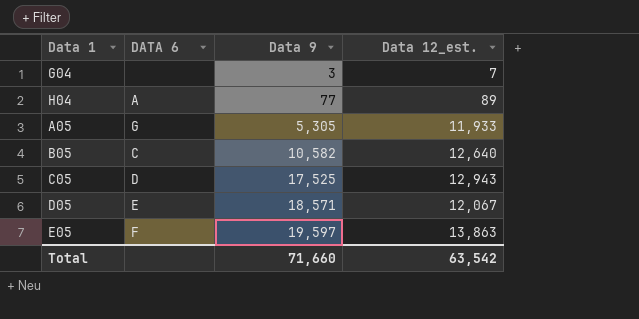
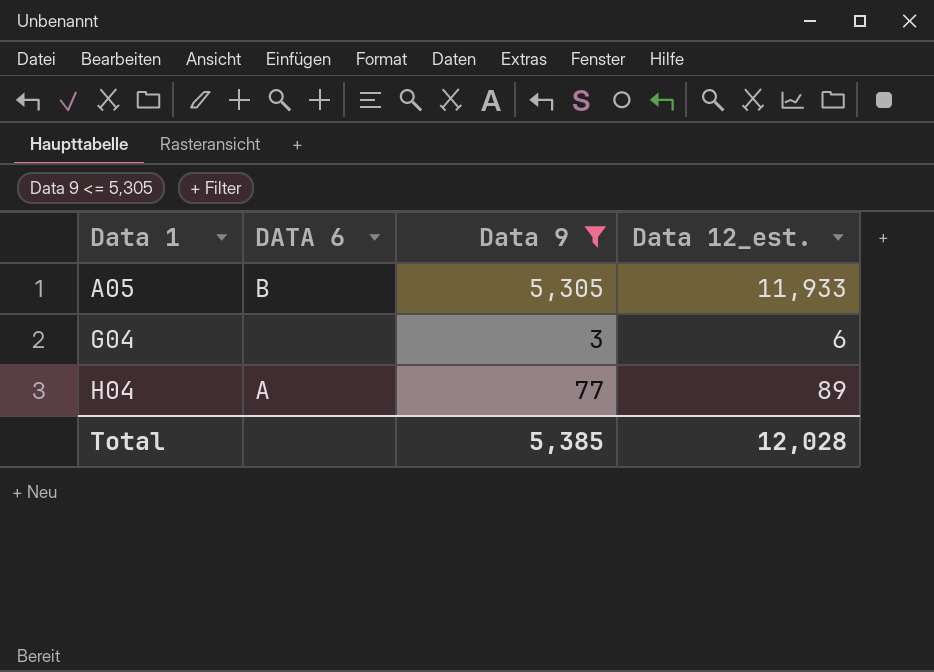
filter: none -> Data 9 <= 5,305
row order: Data 9 ascending -> Data 1 ascending
A05 | DATA 6: G -> B
G04 | Data 12_est.: 7 -> 6
Total | Data 9: 71,660 -> 5,385
Total | Data 12_est.: 63,542 -> 12,028

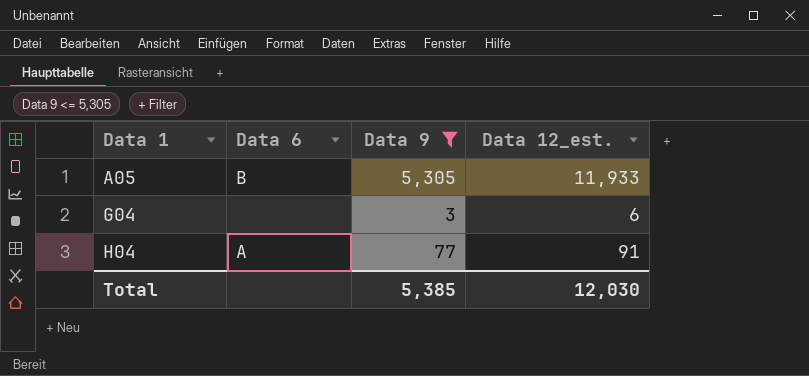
column name: DATA 6 -> Data 6
H04 | Data 12_est.: 89 -> 91
Total | Data 12_est.: 12,028 -> 12,030

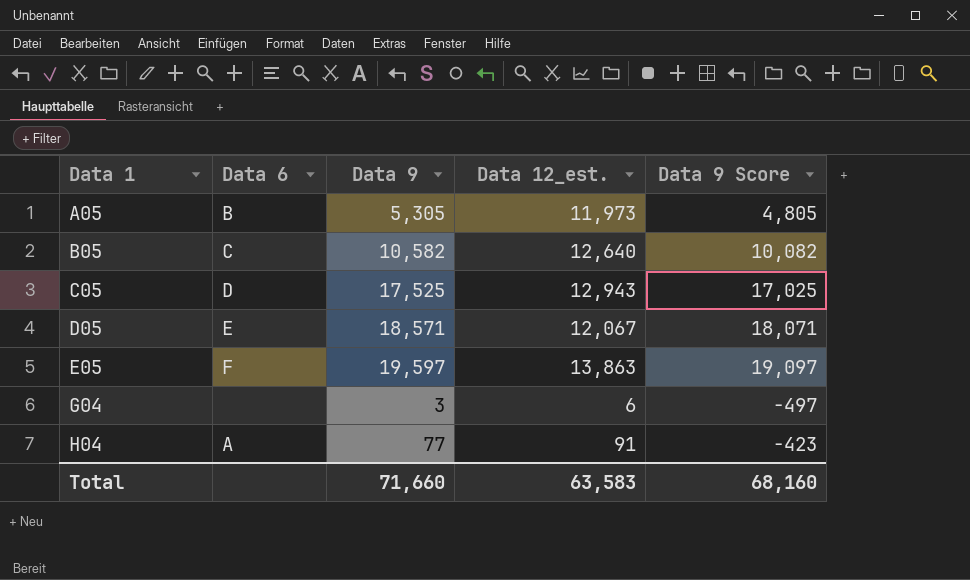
filter: Data 9 <= 5,305 -> none
column Data 9 Score | formula: none -> [Data 9] - 500
A05 | Data 12_est.: 11,933 -> 11,973
Total | Data 9: 5,385 -> 71,660
Total | Data 12_est.: 12,030 -> 63,583

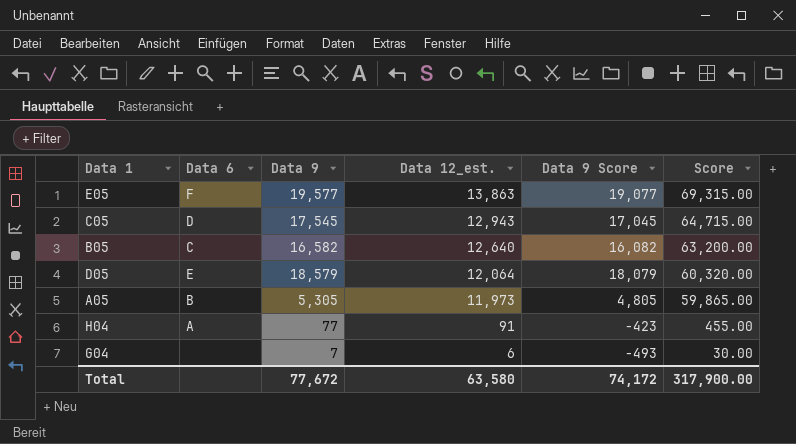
row order: Data 1 ascending -> Data 12_est. descending
column Score | formula: none -> [Data 12_est.] * 5
E05 | Data 9: 19,597 -> 19,577
E05 | Data 9 Score: 19,097 -> 19,077
C05 | Data 9: 17,525 -> 17,545
C05 | Data 9 Score: 17,025 -> 17,045
B05 | Data 9: 10,582 -> 16,582
B05 | Data 9 Score: 10,082 -> 16,082
D05 | Data 9: 18,571 -> 18,579
D05 | Data 12_est.: 12,067 -> 12,064
D05 | Data 9 Score: 18,071 -> 18,079
G04 | Data 9: 3 -> 7
G04 | Data 9 Score: -497 -> -493
Total | Data 9: 71,660 -> 77,672
Total | Data 12_est.: 63,583 -> 63,580
Total | Data 9 Score: 68,160 -> 74,172

